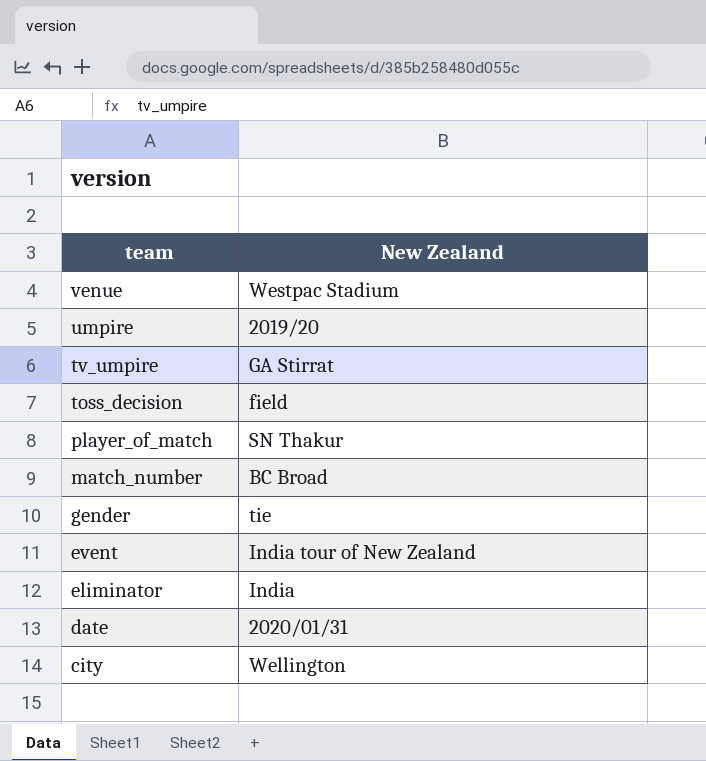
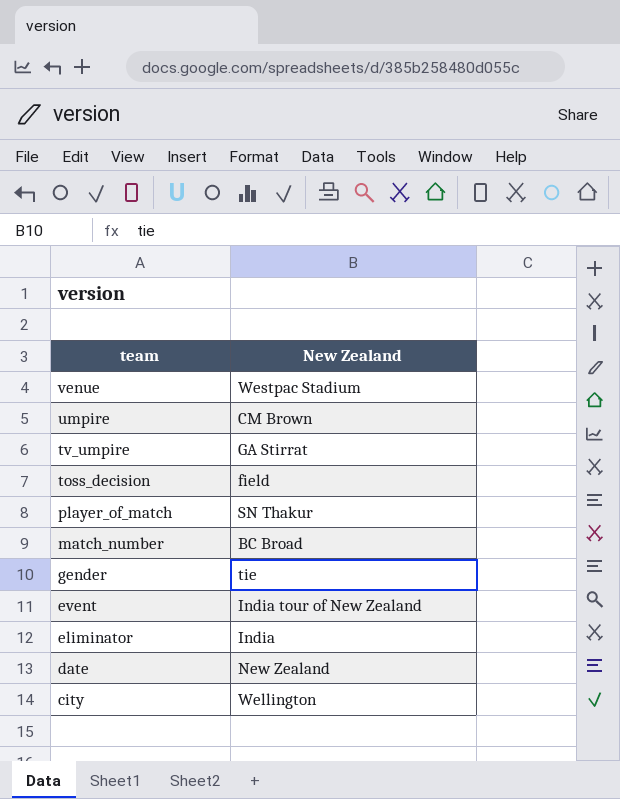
umpire | New Zealand: 2019/20 -> CM Brown
date | New Zealand: 2020/01/31 -> New Zealand

